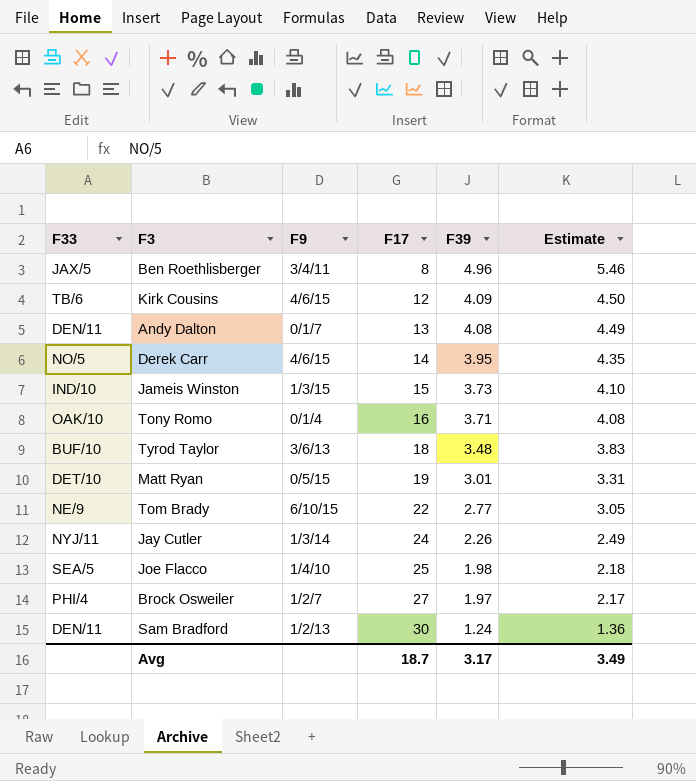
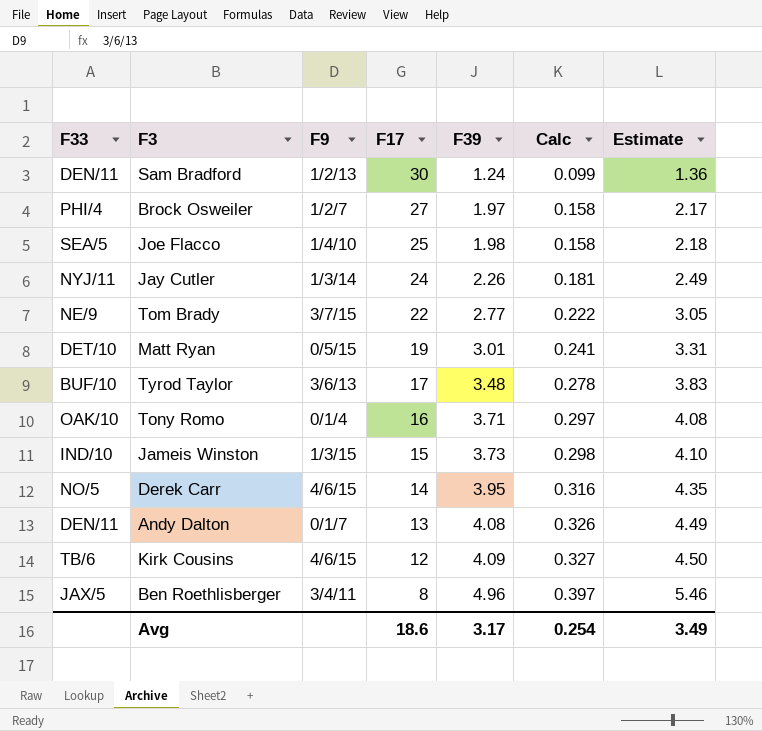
row order: F17 ascending -> F17 descending
column Calc | formula: none -> [F39] * 0.08
Tom Brady | F9: 6/10/15 -> 3/7/15
Tyrod Taylor | F17: 18 -> 17
Avg | F17: 18.7 -> 18.6

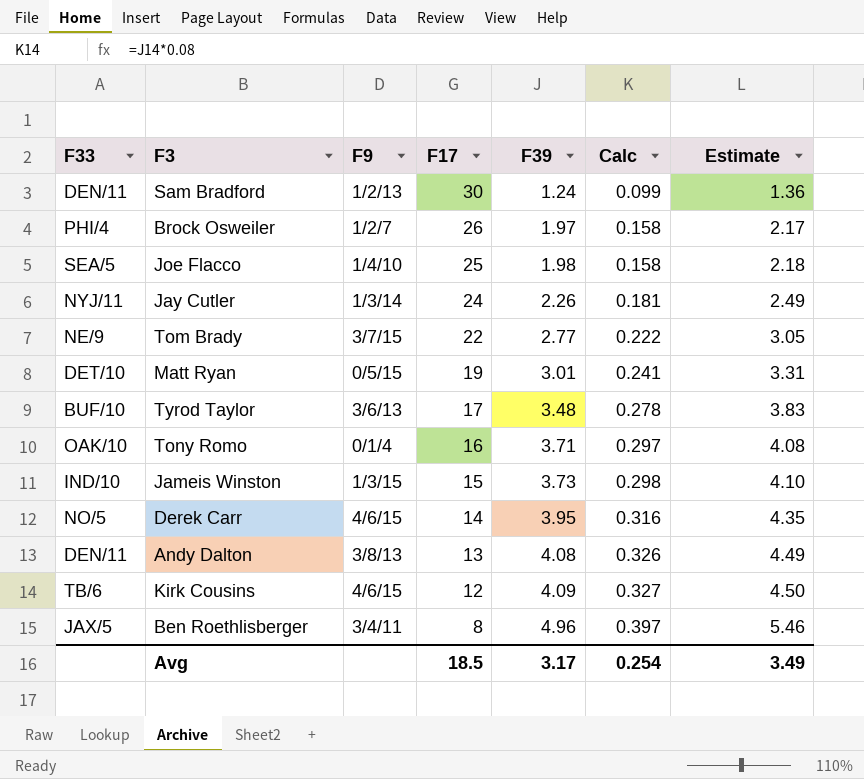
Brock Osweiler | F17: 27 -> 26
Andy Dalton | F9: 0/1/7 -> 3/8/13
Avg | F17: 18.6 -> 18.5

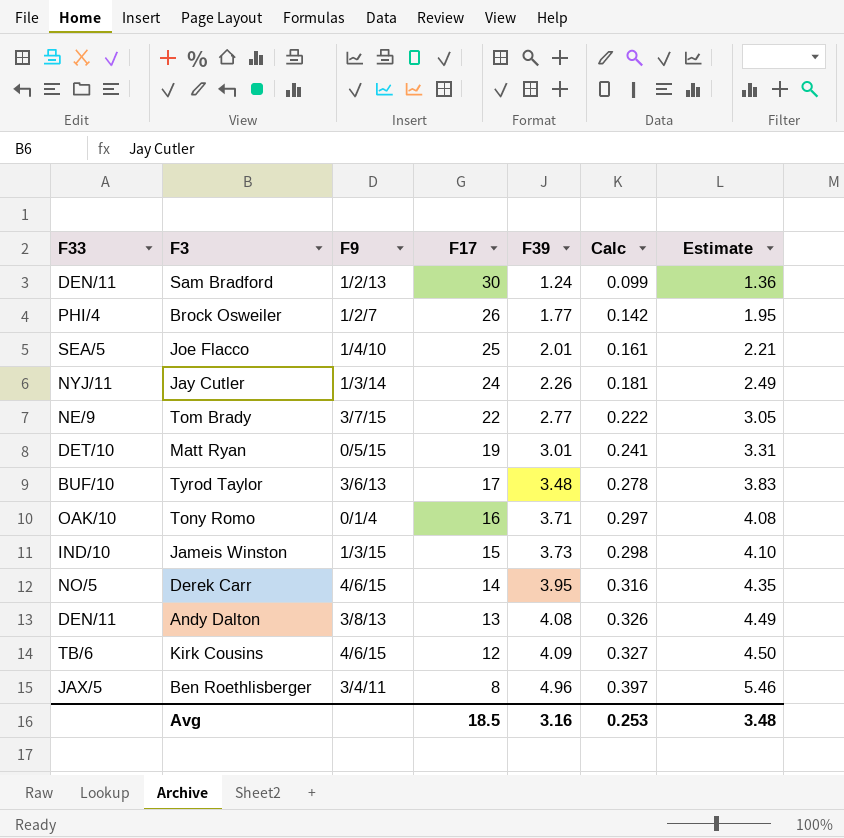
Brock Osweiler | F39: 1.97 -> 1.77
Brock Osweiler | Calc: 0.158 -> 0.142
Brock Osweiler | Estimate: 2.17 -> 1.95
Joe Flacco | F39: 1.98 -> 2.01
Joe Flacco | Calc: 0.158 -> 0.161
Joe Flacco | Estimate: 2.18 -> 2.21
Avg | F39: 3.17 -> 3.16
Avg | Calc: 0.254 -> 0.253
Avg | Estimate: 3.49 -> 3.48

